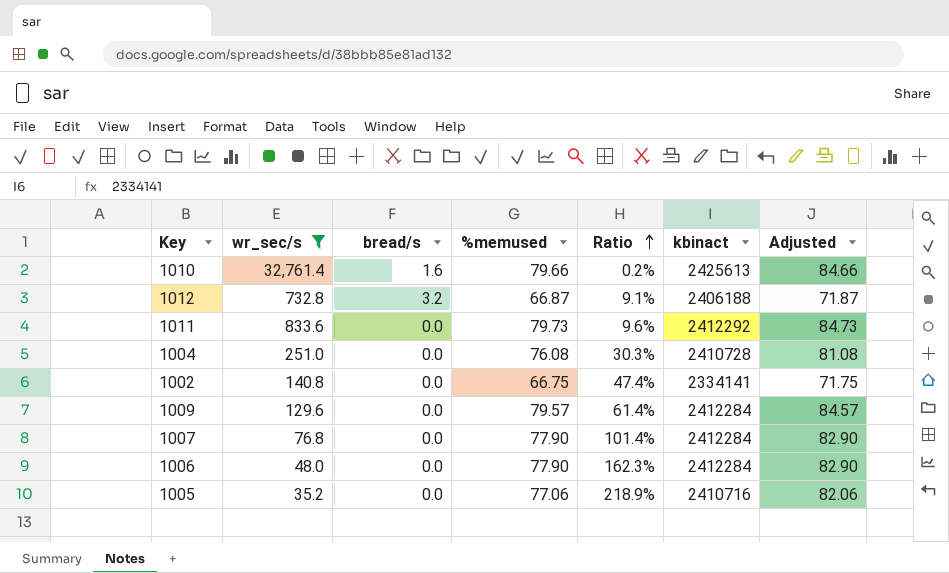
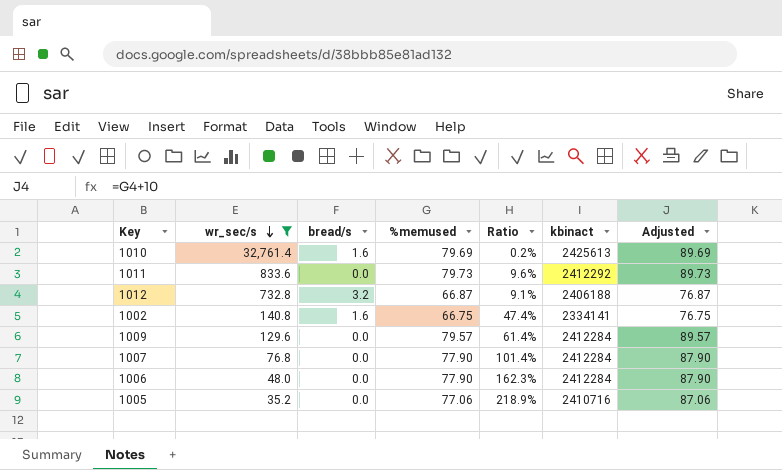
row order: Ratio ascending -> wr_sec/s descending
column Adjusted | formula: [%memused] + 5 -> [%memused] + 10
row 1004: 251.0 | 0.0 | 76.08 | 30.3% | 2410728 | 81.08 -> none
1010 | %memused: 79.66 -> 79.69
1002 | bread/s: 0.0 -> 1.6

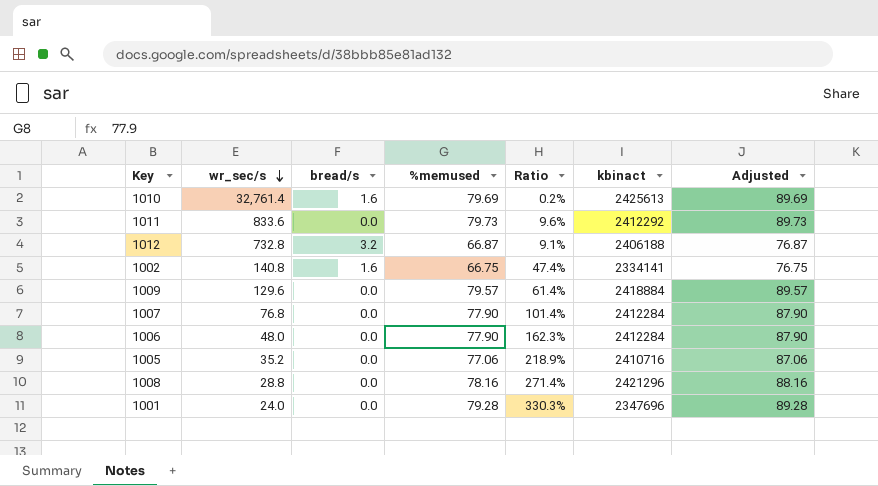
filter: wr_sec/s >= 35.2 -> none
1009 | kbinact: 2412284 -> 2418884

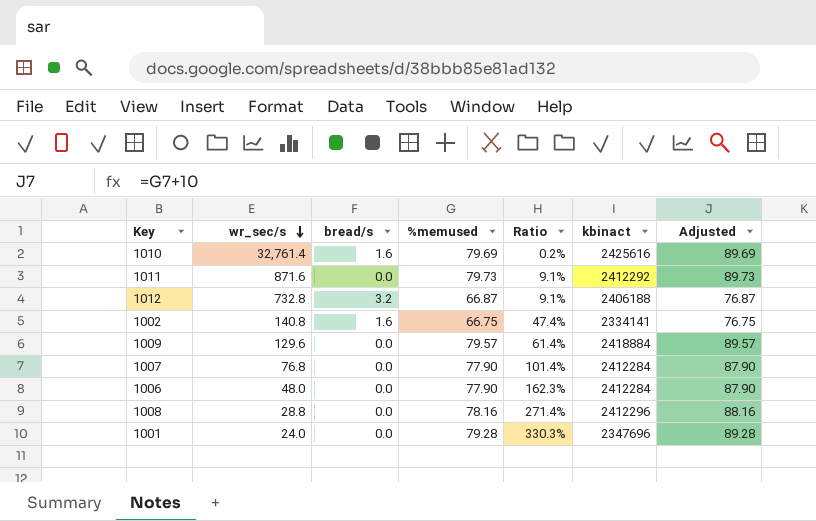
row 1005: 35.2 | 0.0 | 77.06 | 218.9% | 2410716 | 87.06 -> none
1010 | kbinact: 2425613 -> 2425616
1011 | wr_sec/s: 833.6 -> 871.6
1011 | Ratio: 9.6% -> 9.1%
1008 | kbinact: 2421296 -> 2412296

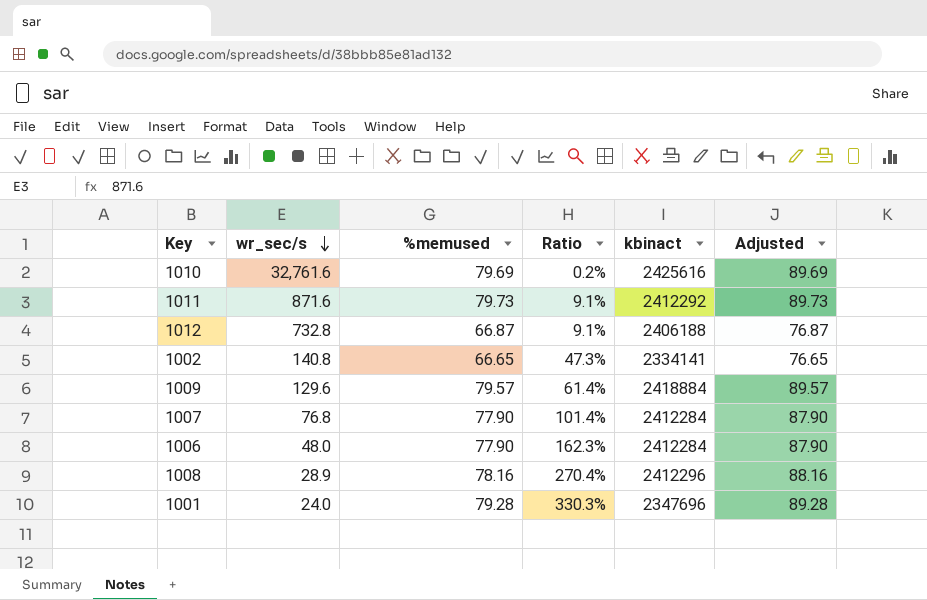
column bread/s | position: 3 -> none
1010 | wr_sec/s: 32,761.4 -> 32,761.6
1002 | %memused: 66.75 -> 66.65
1002 | Ratio: 47.4% -> 47.3%
1002 | Adjusted: 76.75 -> 76.65
1008 | wr_sec/s: 28.8 -> 28.9
1008 | Ratio: 271.4% -> 270.4%

